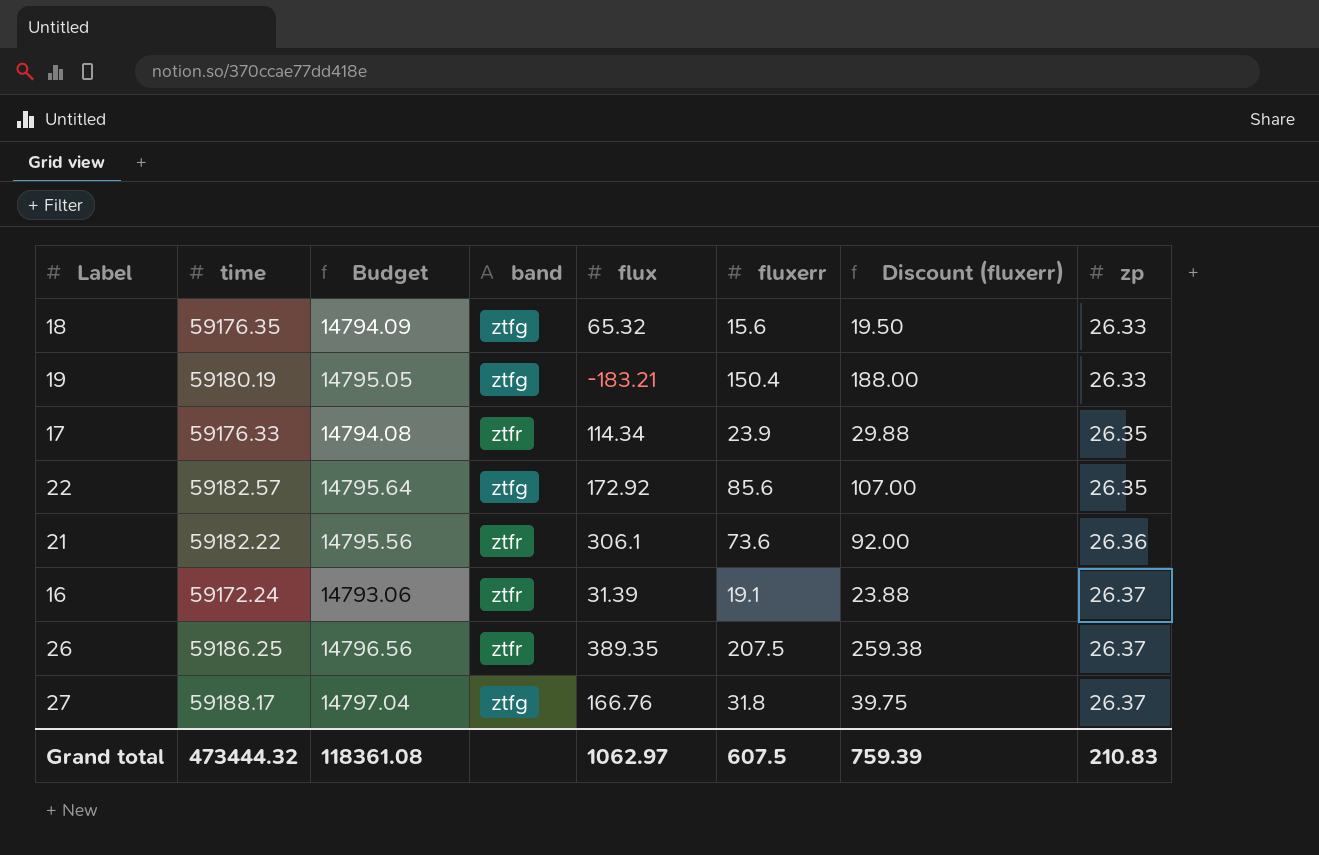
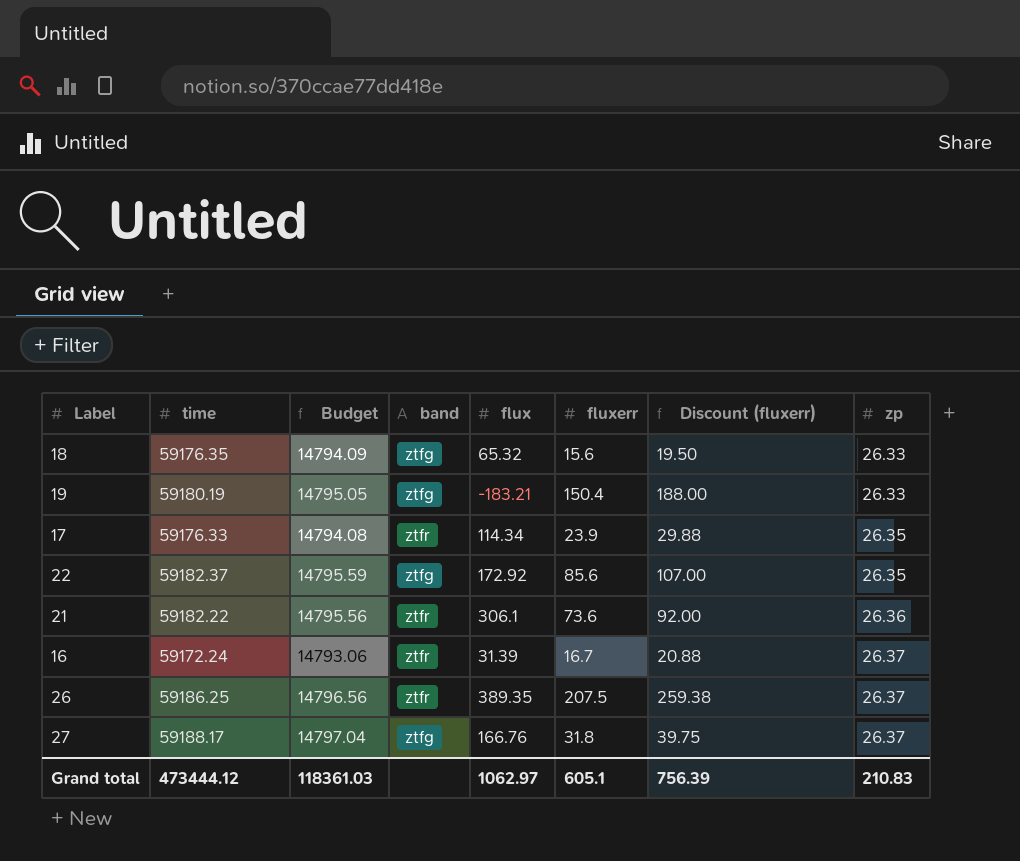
22 | time: 59182.57 -> 59182.37
22 | Budget: 14795.64 -> 14795.59
16 | fluxerr: 19.1 -> 16.7
16 | Discount (fluxerr): 23.88 -> 20.88
Grand total | time: 473444.32 -> 473444.12
Grand total | Budget: 118361.08 -> 118361.03
Grand total | fluxerr: 607.5 -> 605.1
Grand total | Discount (fluxerr): 759.39 -> 756.39

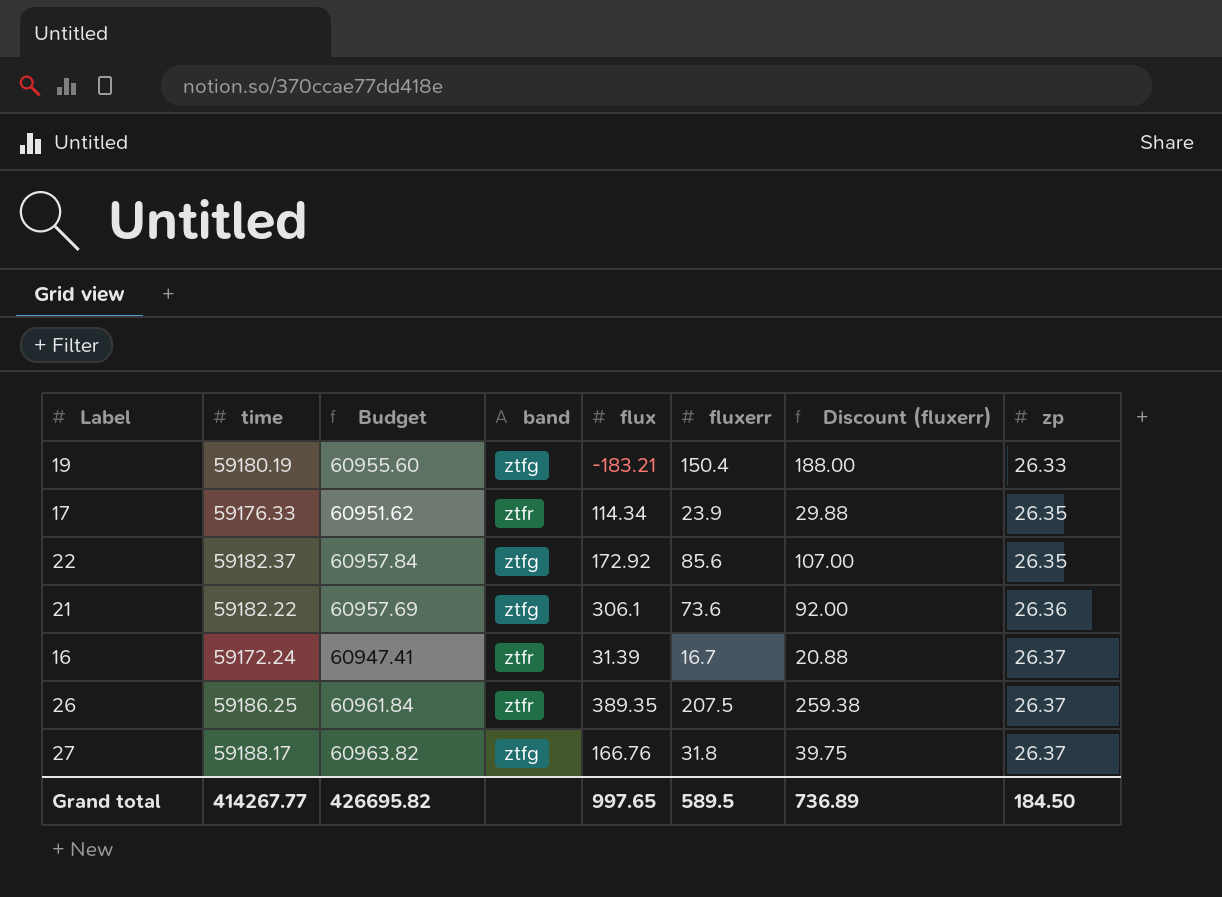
column Budget | formula: [time] * 0.25 -> [time] * 1.03
row 18: 59176.35 | 14794.09 | ztfg | 65.32 | 15.6 | 19.50 | 26.33 -> none
21 | band: ztfr -> ztfg
Grand total | time: 473444.12 -> 414267.77
Grand total | Budget: 118361.03 -> 426695.82
Grand total | flux: 1062.97 -> 997.65
Grand total | fluxerr: 605.1 -> 589.5
Grand total | Discount (fluxerr): 756.39 -> 736.89
Grand total | zp: 210.83 -> 184.50

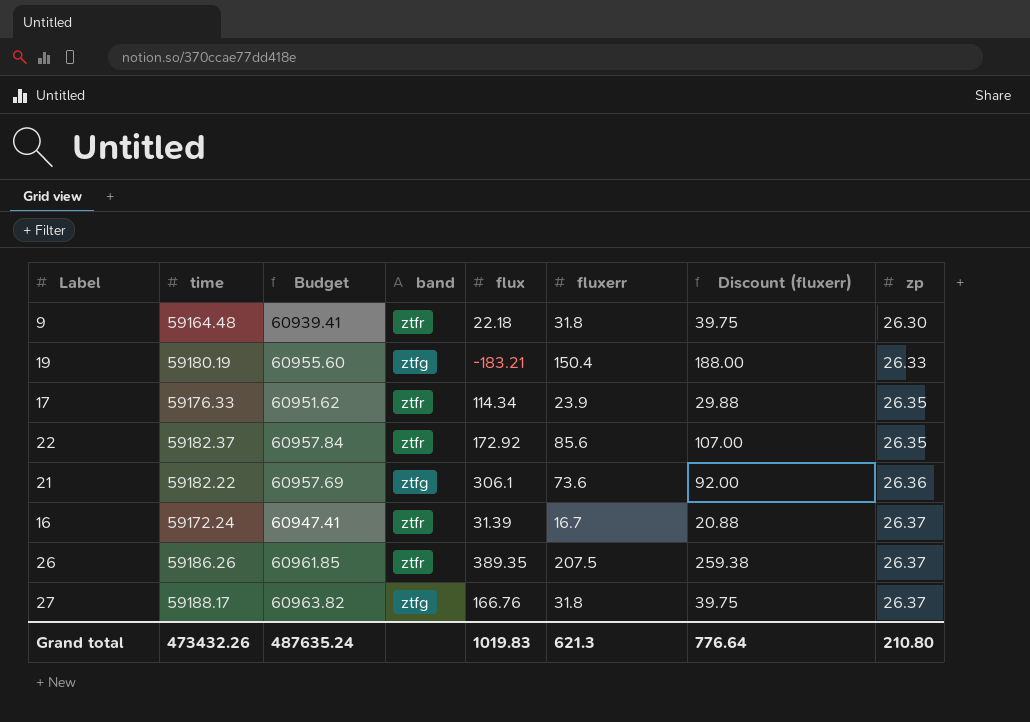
row 9: none -> 59164.48 | 60939.41 | ztfr | 22.18 | 31.8 | 39.75 | 26.30
22 | band: ztfg -> ztfr
26 | time: 59186.25 -> 59186.26
26 | Budget: 60961.84 -> 60961.85
Grand total | time: 414267.77 -> 473432.26
Grand total | Budget: 426695.82 -> 487635.24
Grand total | flux: 997.65 -> 1019.83
Grand total | fluxerr: 589.5 -> 621.3
Grand total | Discount (fluxerr): 736.89 -> 776.64
Grand total | zp: 184.50 -> 210.80

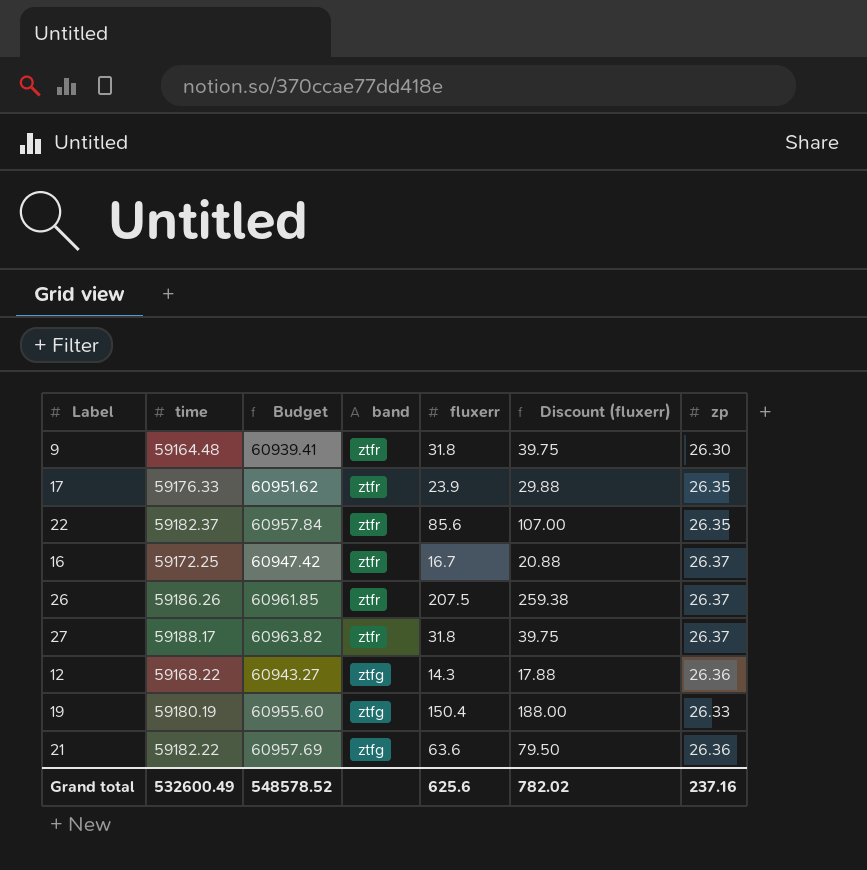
row order: zp ascending -> band descending
column flux | position: 5 -> none
16 | time: 59172.24 -> 59172.25
16 | Budget: 60947.41 -> 60947.42
27 | band: ztfg -> ztfr
row 12: none -> 59168.22 | 60943.27 | ztfg | 14.3 | 17.88 | 26.36
21 | fluxerr: 73.6 -> 63.6
21 | Discount (fluxerr): 92.00 -> 79.50
Grand total | time: 473432.26 -> 532600.49
Grand total | Budget: 487635.24 -> 548578.52
Grand total | fluxerr: 621.3 -> 625.6
Grand total | Discount (fluxerr): 776.64 -> 782.02
Grand total | zp: 210.80 -> 237.16

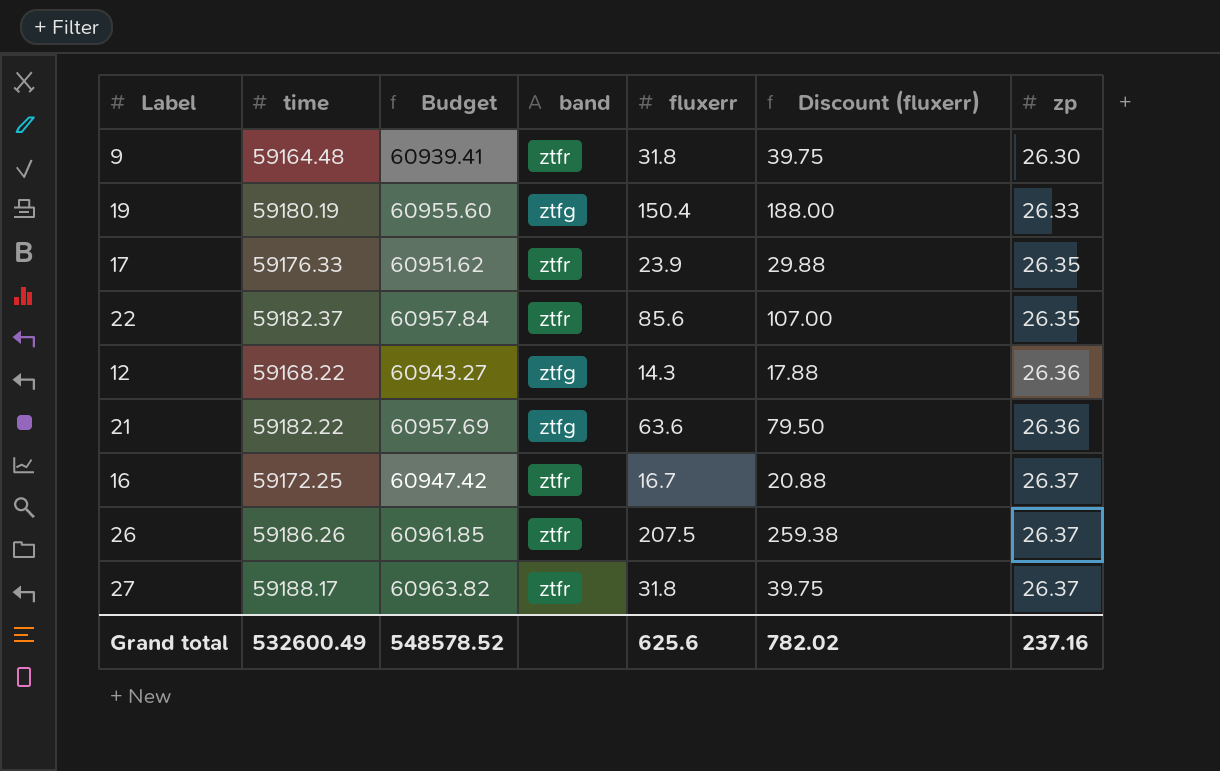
row order: band descending -> zp ascending

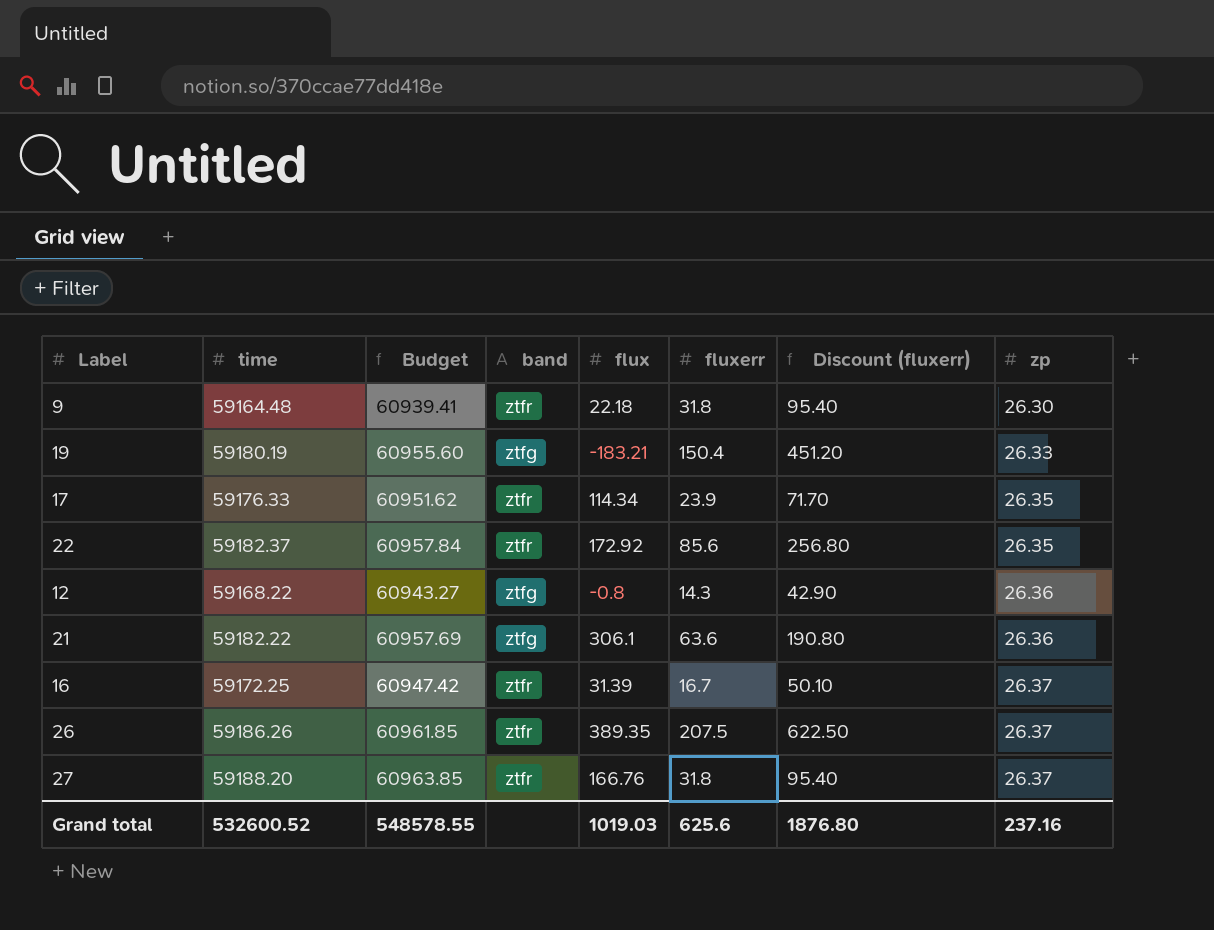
column flux | position: none -> 5
column Discount (fluxerr) | formula: [fluxerr] * 1.25 -> [fluxerr] * 3
27 | time: 59188.17 -> 59188.20
27 | Budget: 60963.82 -> 60963.85
Grand total | time: 532600.49 -> 532600.52
Grand total | Budget: 548578.52 -> 548578.55
Grand total | Discount (fluxerr): 782.02 -> 1876.80

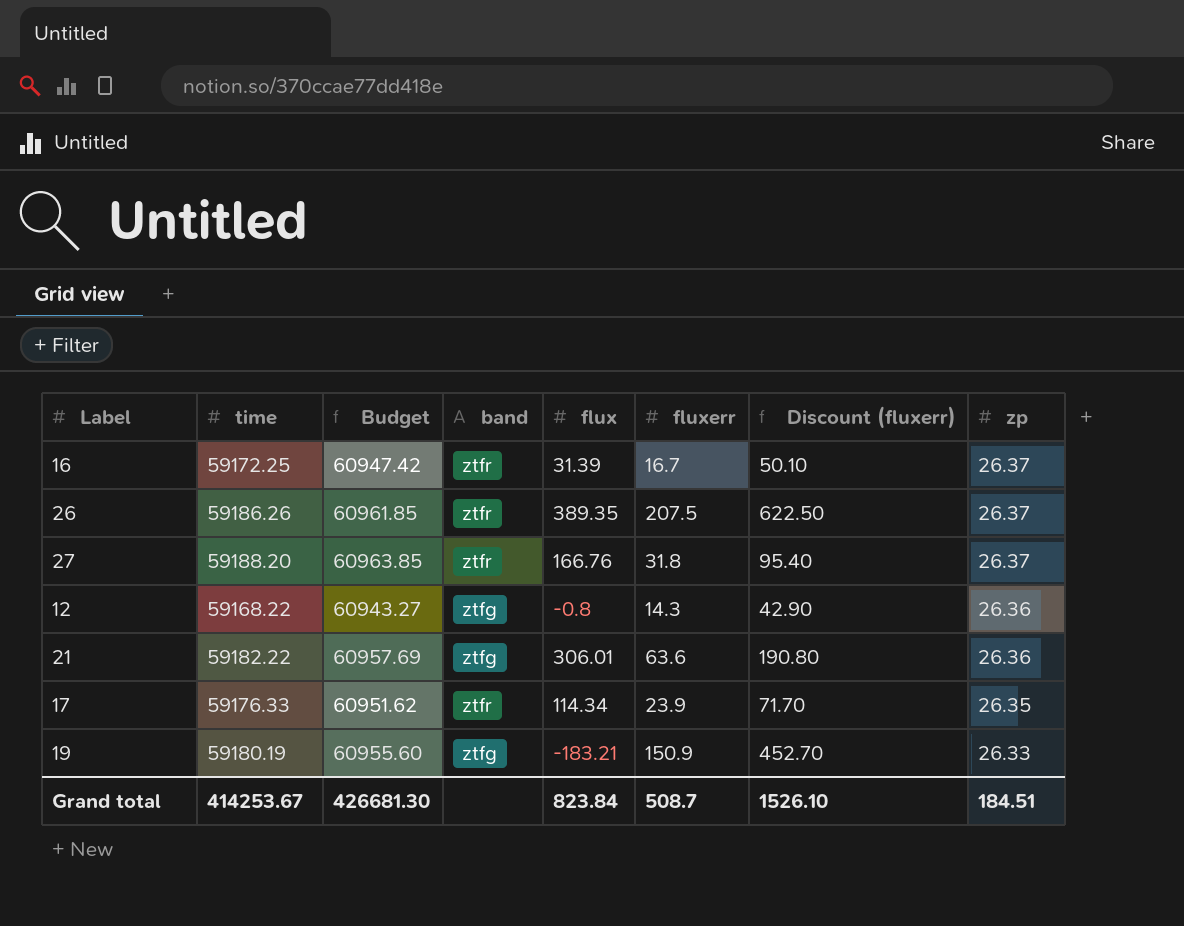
row order: zp ascending -> zp descending
row 9: 59164.48 | 60939.41 | ztfr | 22.18 | 31.8 | 95.40 | 26.30 -> none
row 22: 59182.37 | 60957.84 | ztfr | 172.92 | 85.6 | 256.80 | 26.35 -> none
21 | flux: 306.1 -> 306.01
19 | fluxerr: 150.4 -> 150.9
19 | Discount (fluxerr): 451.20 -> 452.70
Grand total | time: 532600.52 -> 414253.67
Grand total | Budget: 548578.55 -> 426681.30
Grand total | flux: 1019.03 -> 823.84
Grand total | fluxerr: 625.6 -> 508.7
Grand total | Discount (fluxerr): 1876.80 -> 1526.10
Grand total | zp: 237.16 -> 184.51

